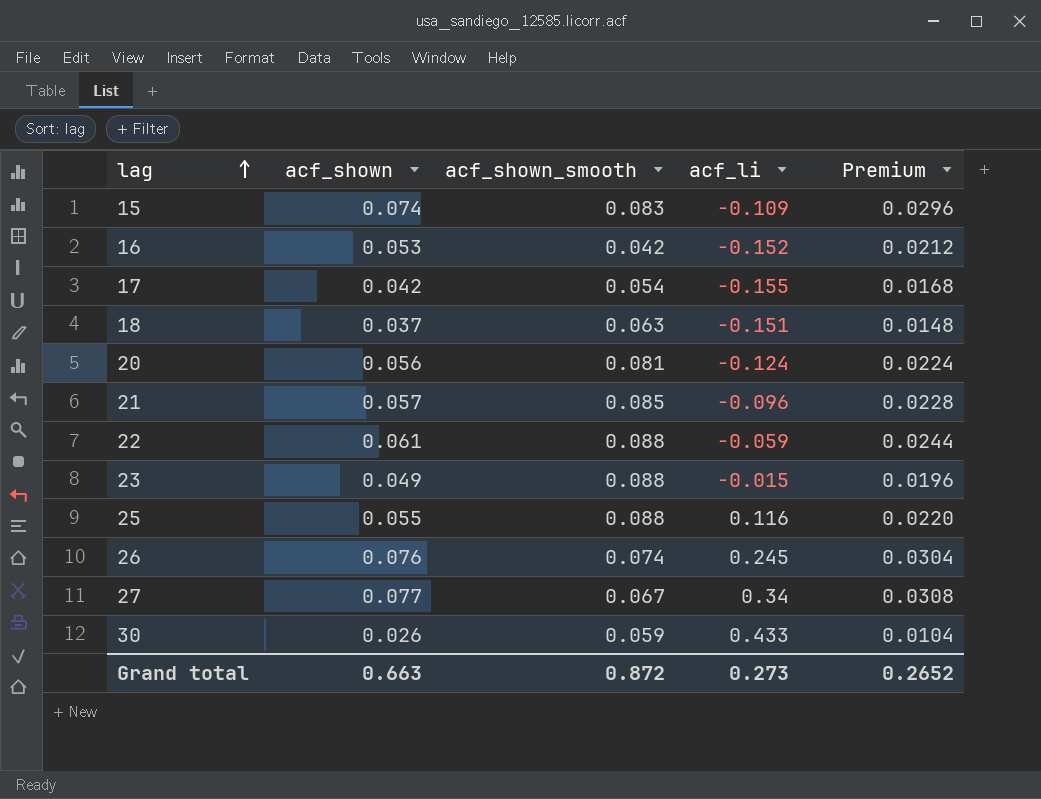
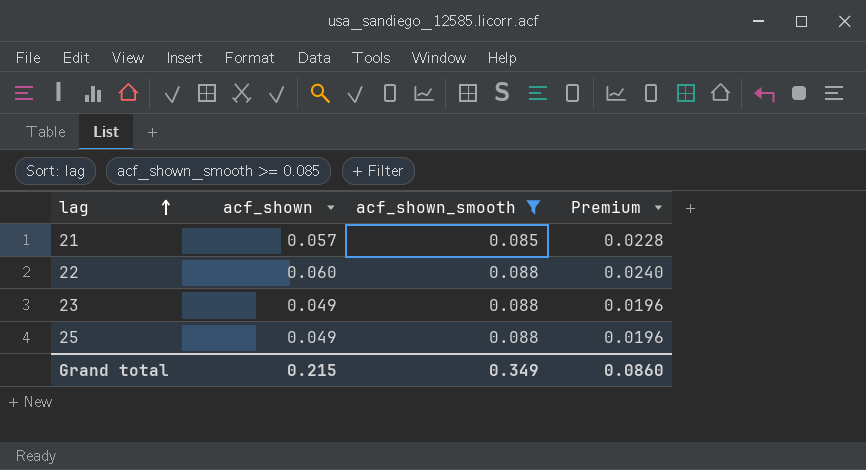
filter: none -> acf_shown_smooth >= 0.085
column acf_li | position: 4 -> none
22 | acf_shown: 0.061 -> 0.060
22 | Premium: 0.0244 -> 0.0240
25 | acf_shown: 0.055 -> 0.049
25 | Premium: 0.0220 -> 0.0196
Grand total | acf_shown: 0.663 -> 0.215
Grand total | acf_shown_smooth: 0.872 -> 0.349
Grand total | Premium: 0.2652 -> 0.0860

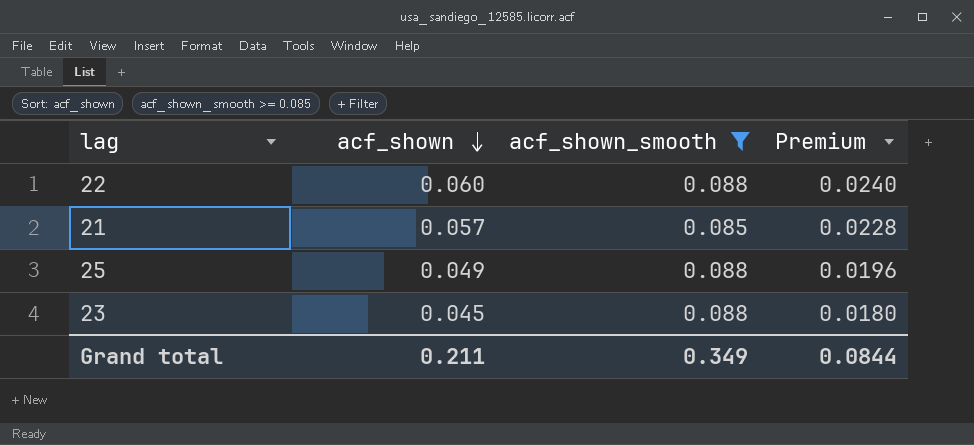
row order: lag ascending -> acf_shown descending
23 | acf_shown: 0.049 -> 0.045
23 | Premium: 0.0196 -> 0.0180
Grand total | acf_shown: 0.215 -> 0.211
Grand total | Premium: 0.0860 -> 0.0844

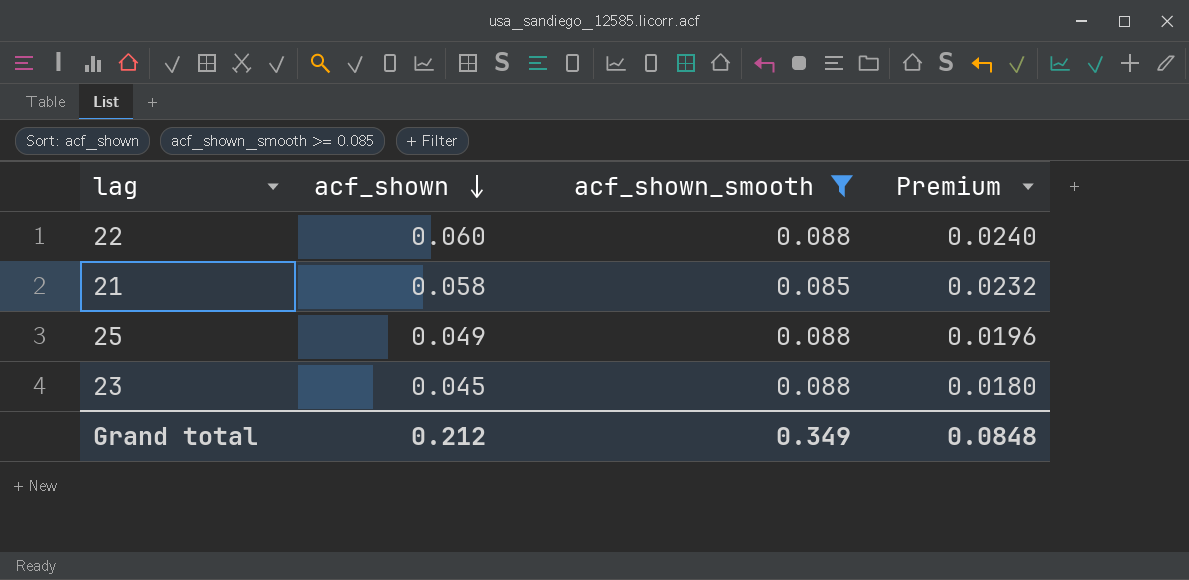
21 | acf_shown: 0.057 -> 0.058
21 | Premium: 0.0228 -> 0.0232
Grand total | acf_shown: 0.211 -> 0.212
Grand total | Premium: 0.0844 -> 0.0848

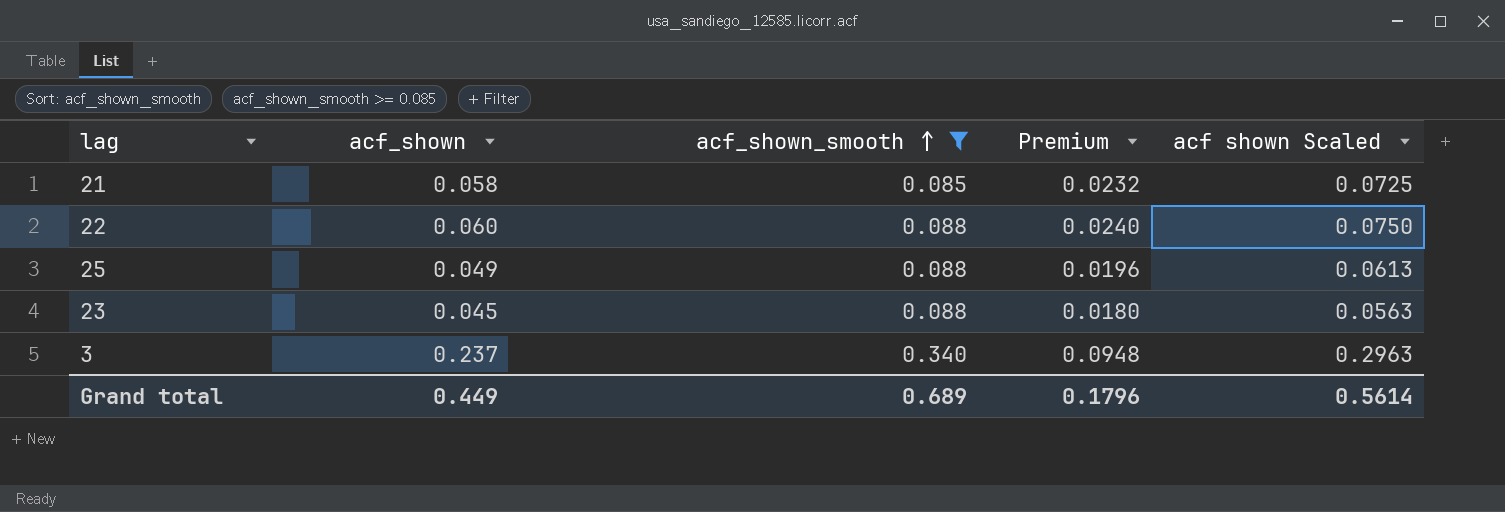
row order: acf_shown descending -> acf_shown_smooth ascending
column acf shown Scaled | formula: none -> [acf_shown] * 1.25
row 3: none -> 0.237 | 0.340 | 0.0948 | 0.2963
Grand total | acf_shown: 0.212 -> 0.449
Grand total | acf_shown_smooth: 0.349 -> 0.689
Grand total | Premium: 0.0848 -> 0.1796

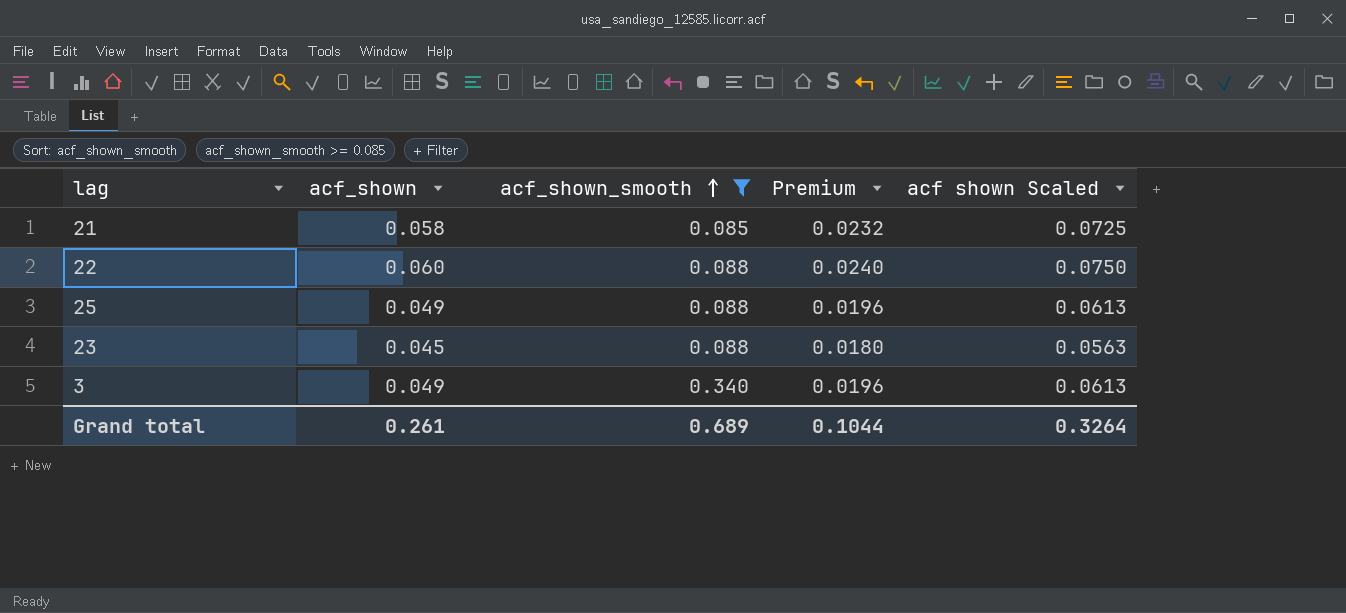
3 | acf_shown: 0.237 -> 0.049
3 | Premium: 0.0948 -> 0.0196
3 | acf shown Scaled: 0.2963 -> 0.0613
Grand total | acf_shown: 0.449 -> 0.261
Grand total | Premium: 0.1796 -> 0.1044
Grand total | acf shown Scaled: 0.5614 -> 0.3264

